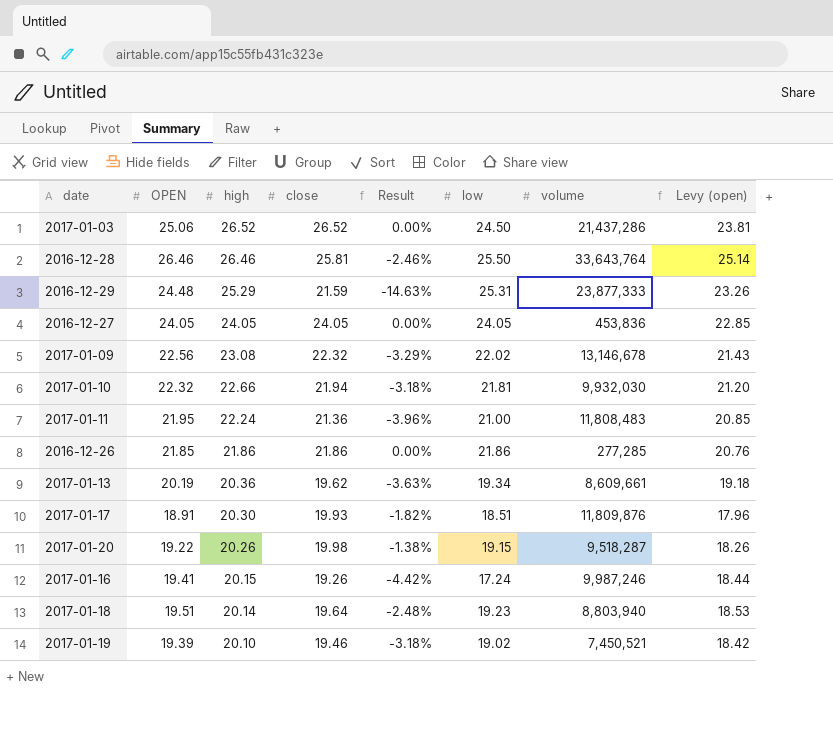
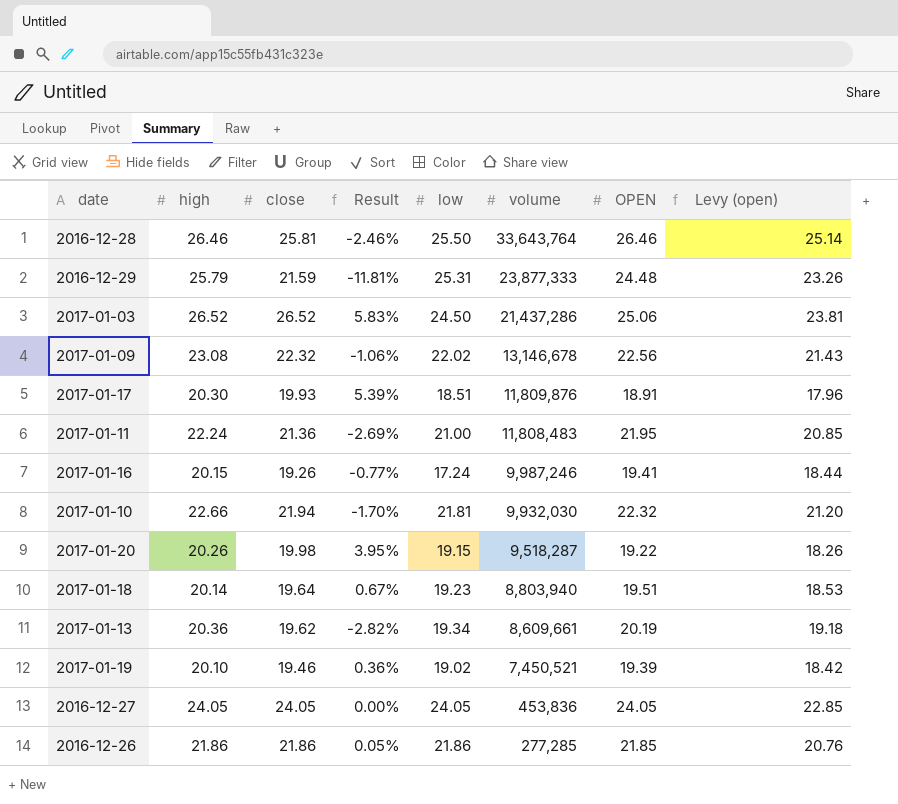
row order: high descending -> volume descending
column Result | formula: ([close] - [high]) / [high] -> ([close] - [OPEN]) / [OPEN]
column OPEN | position: 2 -> 7
2016-12-29 | high: 25.29 -> 25.79

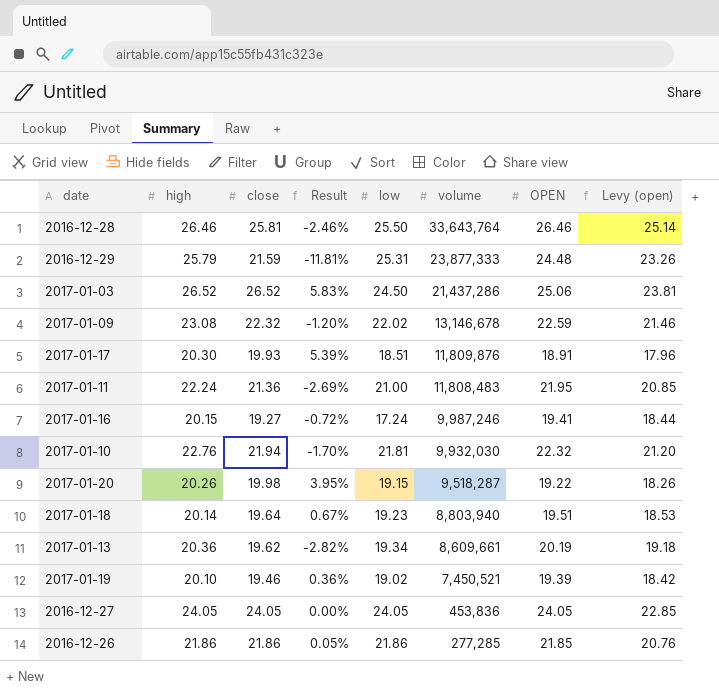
2017-01-09 | Result: -1.06% -> -1.20%
2017-01-09 | OPEN: 22.56 -> 22.59
2017-01-09 | Levy (open): 21.43 -> 21.46
2017-01-16 | close: 19.26 -> 19.27
2017-01-16 | Result: -0.77% -> -0.72%
2017-01-10 | high: 22.66 -> 22.76

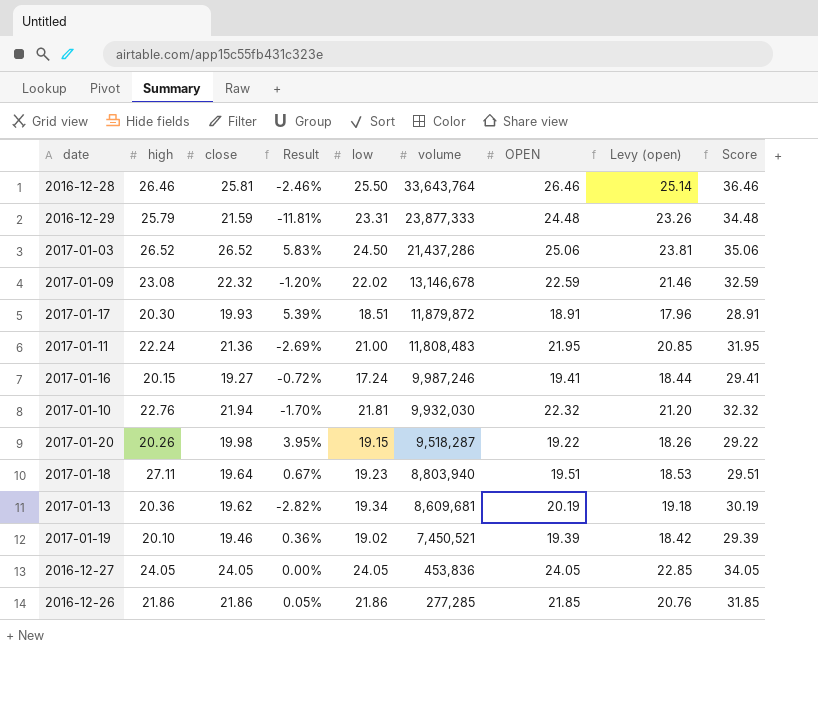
column Score | formula: none -> [OPEN] + 10
2016-12-29 | low: 25.31 -> 23.31
2017-01-17 | volume: 11,809,876 -> 11,879,872
2017-01-18 | high: 20.14 -> 27.11
2017-01-13 | volume: 8,609,661 -> 8,609,681

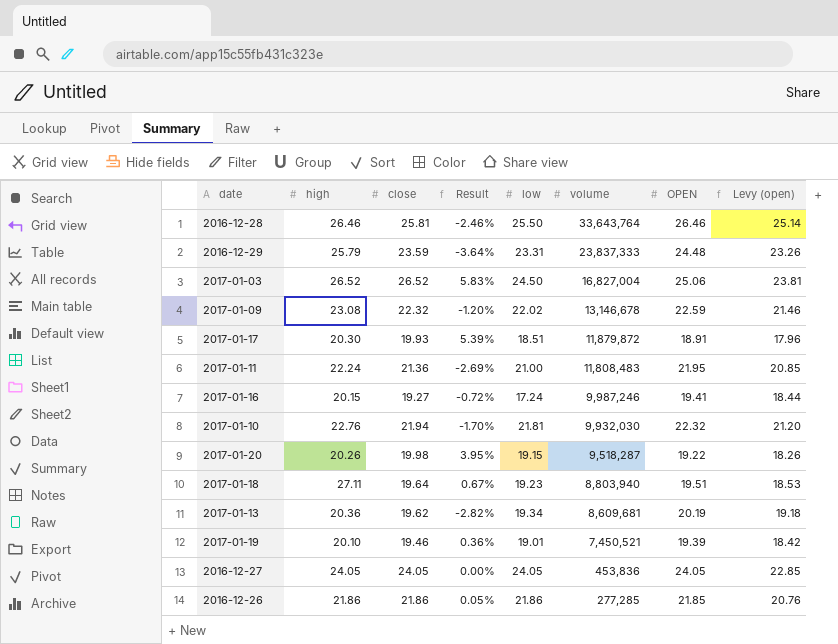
column Score | formula: [OPEN] + 10 -> none
2016-12-29 | close: 21.59 -> 23.59
2016-12-29 | Result: -11.81% -> -3.64%
2016-12-29 | volume: 23,877,333 -> 23,837,333
2017-01-03 | volume: 21,437,286 -> 16,827,004
2017-01-19 | low: 19.02 -> 19.01

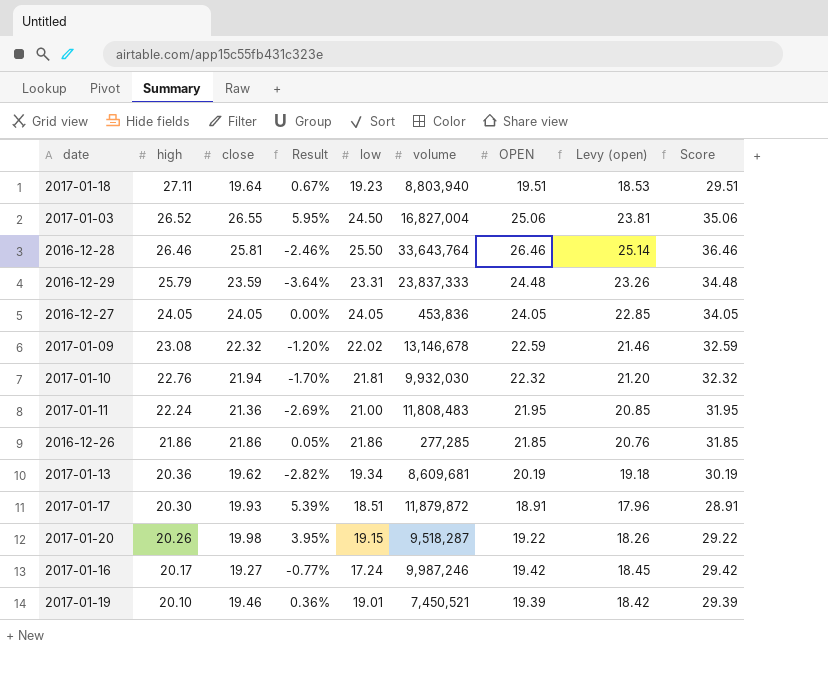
row order: volume descending -> high descending
column Score | formula: none -> [OPEN] + 10
2017-01-03 | close: 26.52 -> 26.55
2017-01-03 | Result: 5.83% -> 5.95%
2017-01-16 | high: 20.15 -> 20.17
2017-01-16 | Result: -0.72% -> -0.77%
2017-01-16 | OPEN: 19.41 -> 19.42
2017-01-16 | Levy (open): 18.44 -> 18.45

